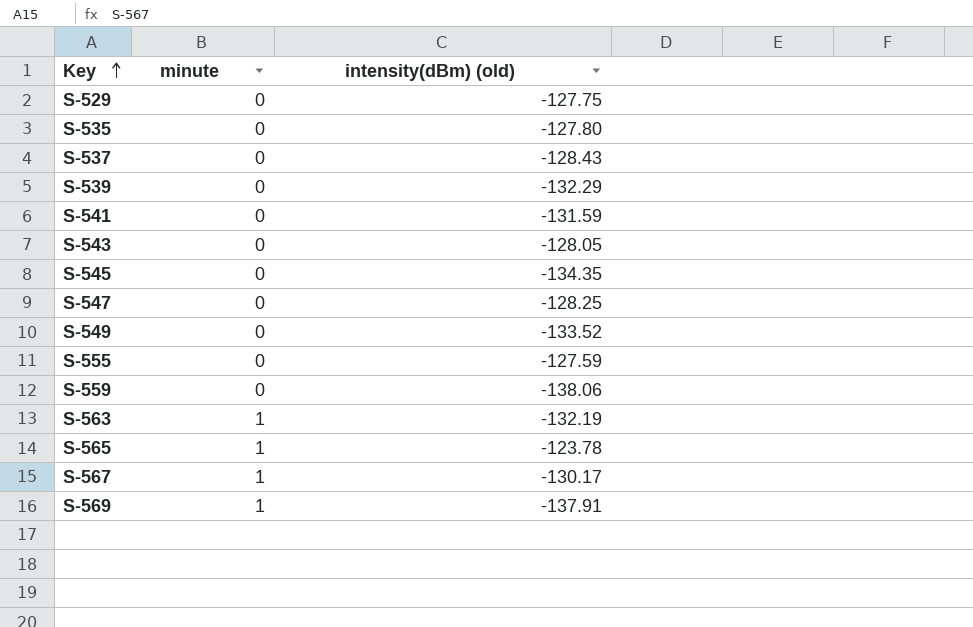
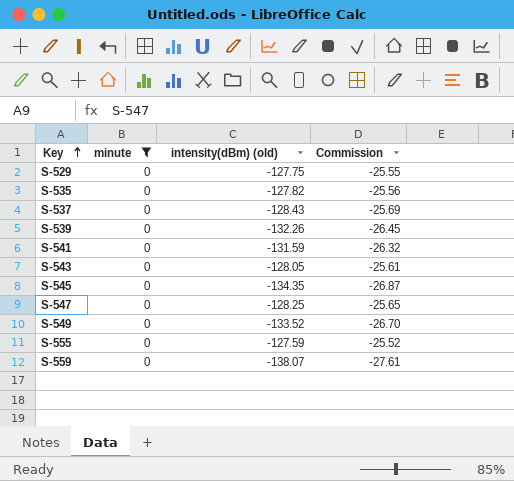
filter: none -> minute = 0
column Commission | formula: none -> [intensity(dBm) (old)] * 0.2
S-535 | intensity(dBm) (old): -127.80 -> -127.82
S-539 | intensity(dBm) (old): -132.29 -> -132.26
S-559 | intensity(dBm) (old): -138.06 -> -138.07

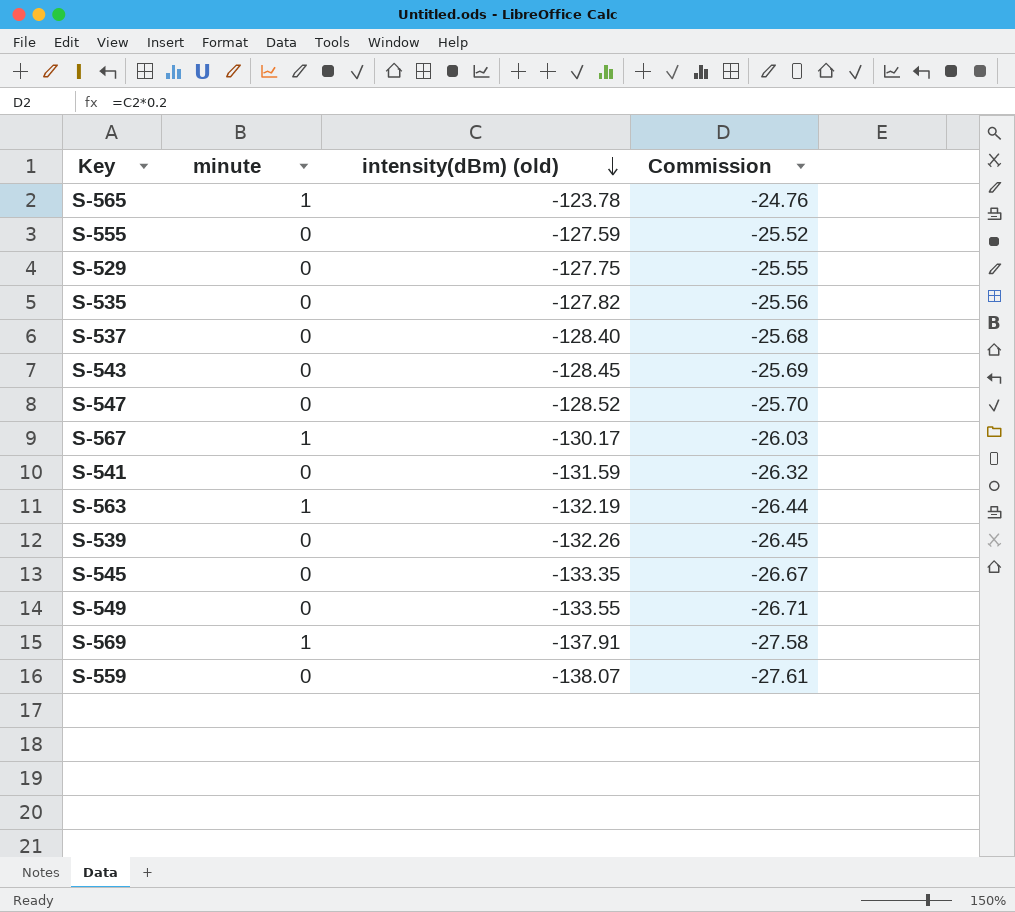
filter: minute = 0 -> none
row order: Key ascending -> intensity(dBm) (old) descending
S-537 | intensity(dBm) (old): -128.43 -> -128.40
S-537 | Commission: -25.69 -> -25.68
S-543 | intensity(dBm) (old): -128.05 -> -128.45
S-543 | Commission: -25.61 -> -25.69
S-547 | intensity(dBm) (old): -128.25 -> -128.52
S-547 | Commission: -25.65 -> -25.70
S-545 | intensity(dBm) (old): -134.35 -> -133.35
S-545 | Commission: -26.87 -> -26.67
S-549 | intensity(dBm) (old): -133.52 -> -133.55
S-549 | Commission: -26.70 -> -26.71

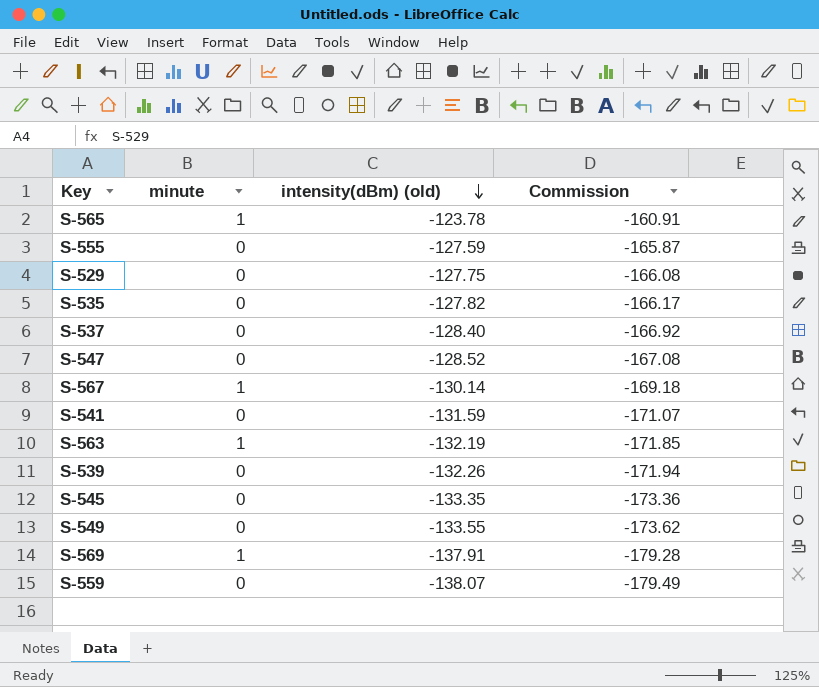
column Commission | formula: [intensity(dBm) (old)] * 0.2 -> [intensity(dBm) (old)] * 1.3
row S-543: 0 | -128.45 | -25.69 -> none
S-567 | intensity(dBm) (old): -130.17 -> -130.14

